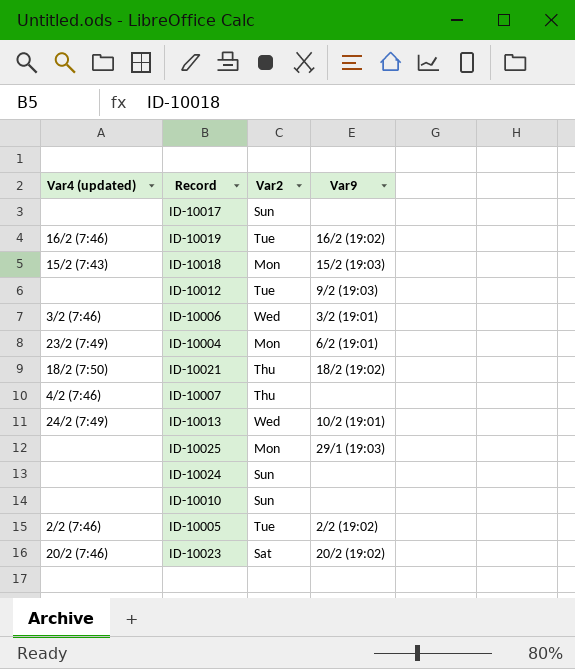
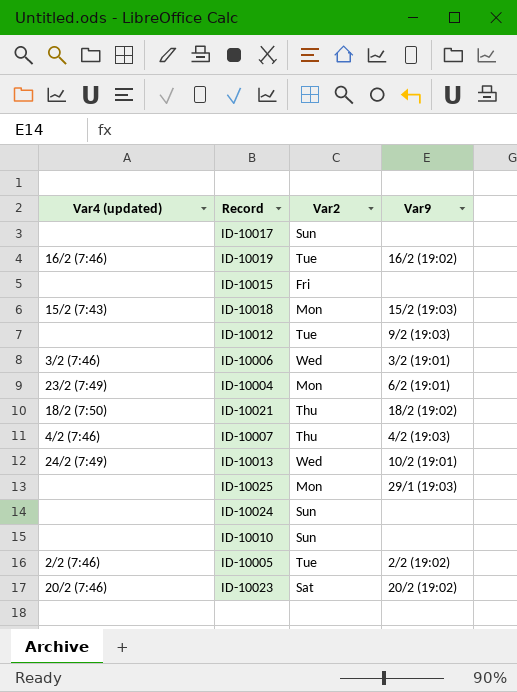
row ID-10015: none -> none | Fri | none
ID-10007 | Var9: none -> 4/2 (19:03)

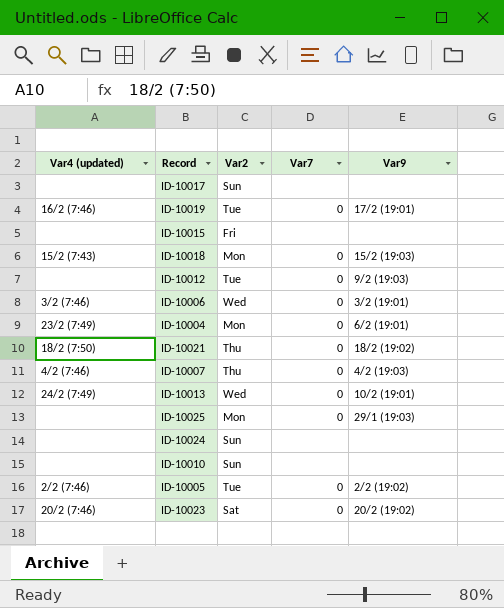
column Var7 | position: none -> 4
ID-10019 | Var9: 16/2 (19:02) -> 17/2 (19:01)

